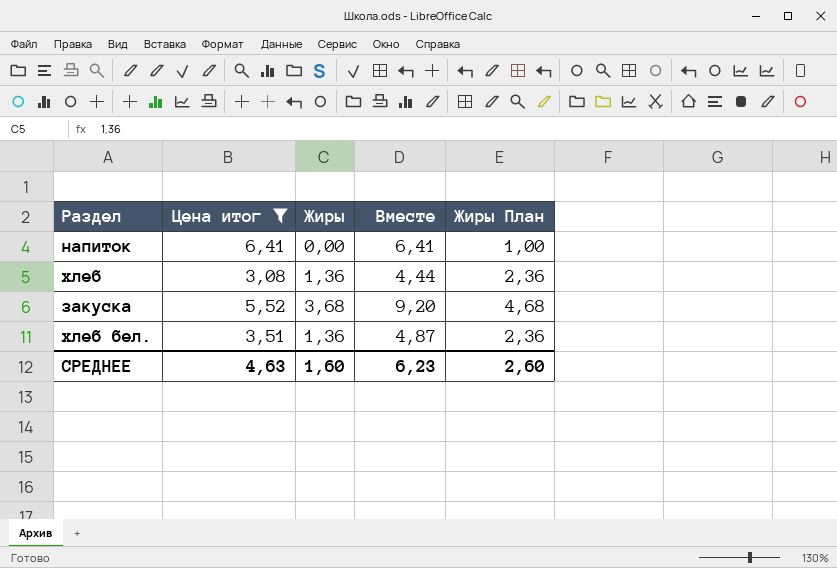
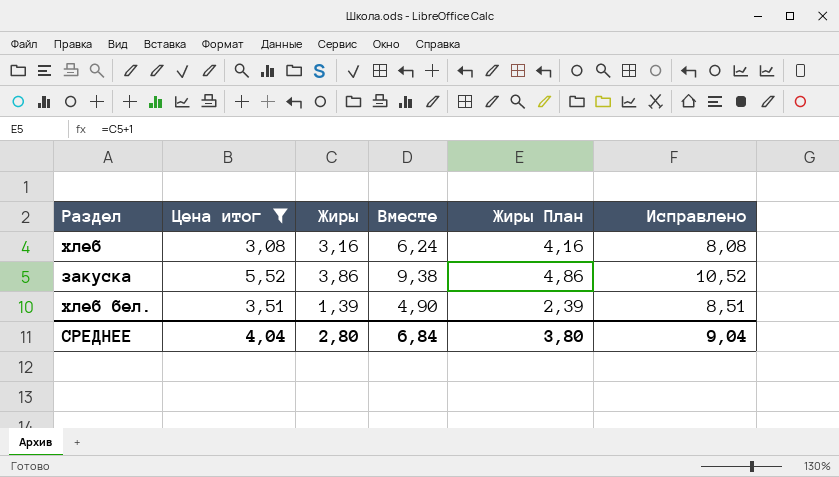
column Исправлено | formula: none -> [Цена итог] + 5
row напиток: 6,41 | 0,00 | 6,41 | 1,00 -> none
хлеб | Жиры: 1,36 -> 3,16
хлеб | Вместе: 4,44 -> 6,24
хлеб | Жиры План: 2,36 -> 4,16
закуска | Жиры: 3,68 -> 3,86
закуска | Вместе: 9,20 -> 9,38
закуска | Жиры План: 4,68 -> 4,86
хлеб бел. | Жиры: 1,36 -> 1,39
хлеб бел. | Вместе: 4,87 -> 4,90
хлеб бел. | Жиры План: 2,36 -> 2,39
СРЕДНЕЕ | Цена итог: 4,63 -> 4,04
СРЕДНЕЕ | Жиры: 1,60 -> 2,80
СРЕДНЕЕ | Вместе: 6,23 -> 6,84
СРЕДНЕЕ | Жиры План: 2,60 -> 3,80

